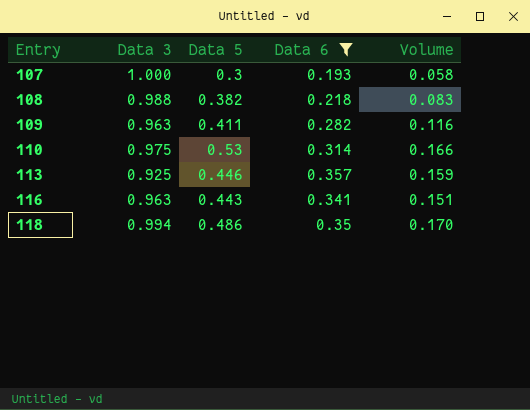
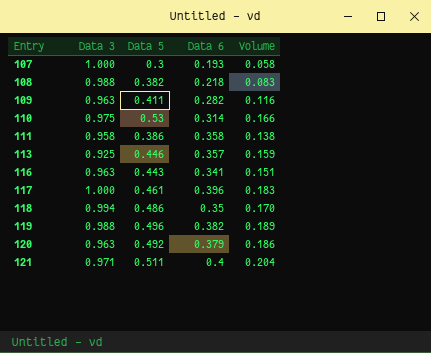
filter: Data 6 <= 0.357 -> none

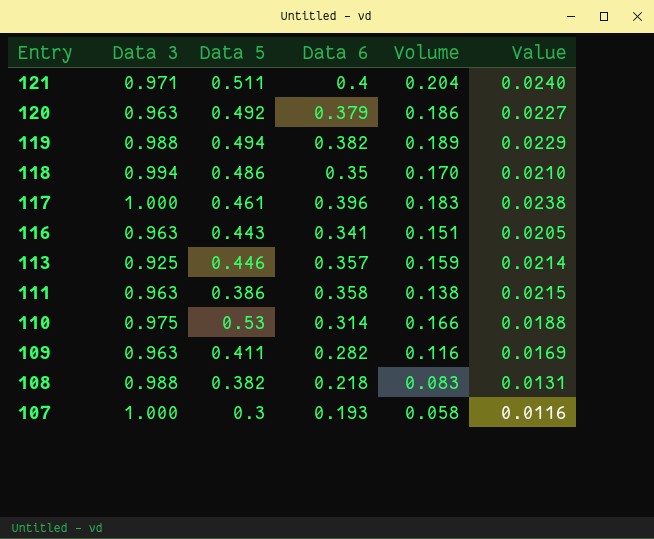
row order: Entry ascending -> Entry descending
column Value | formula: none -> [Data 6] * 0.06
119 | Data 5: 0.496 -> 0.494
111 | Data 3: 0.958 -> 0.963

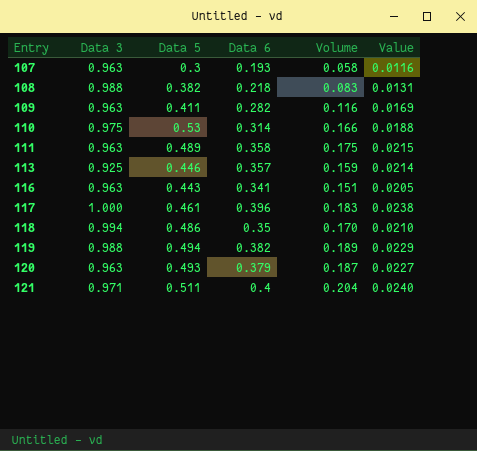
row order: Entry descending -> Entry ascending
107 | Data 3: 1.000 -> 0.963
111 | Data 5: 0.386 -> 0.489
111 | Volume: 0.138 -> 0.175
120 | Data 5: 0.492 -> 0.493
120 | Volume: 0.186 -> 0.187

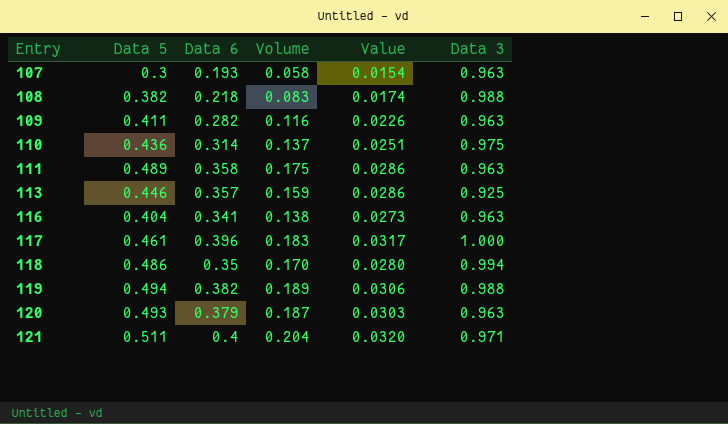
column Value | formula: [Data 6] * 0.06 -> [Data 6] * 0.08
column Data 3 | position: 2 -> 6
110 | Data 5: 0.53 -> 0.436
110 | Volume: 0.166 -> 0.137
116 | Data 5: 0.443 -> 0.404
116 | Volume: 0.151 -> 0.138

